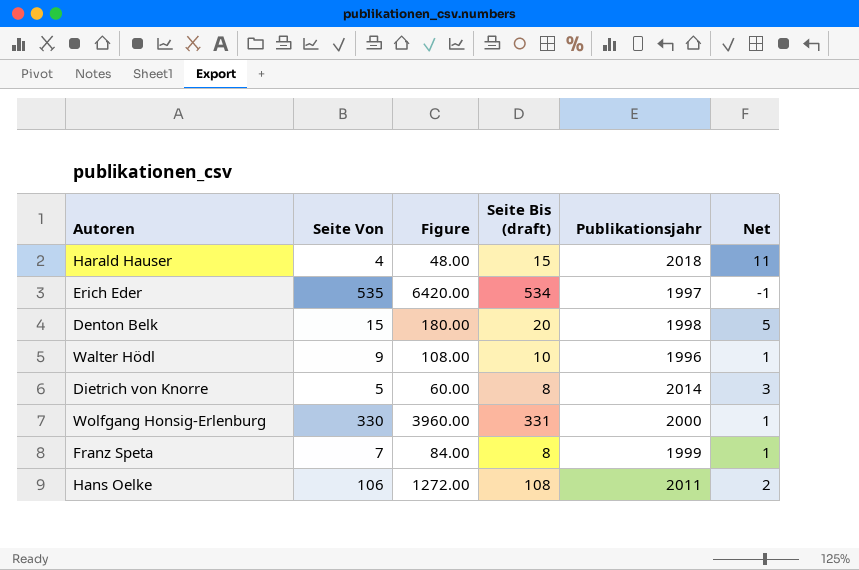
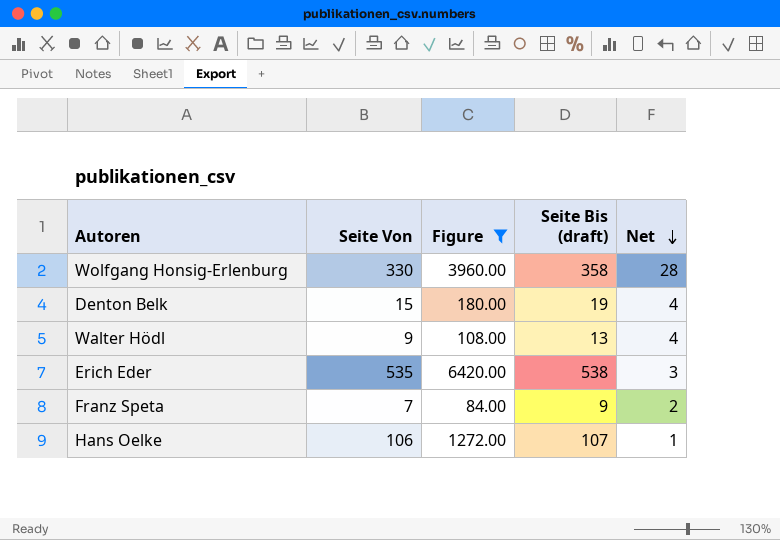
filter: none -> Figure >= 84.00
row order: none -> Net descending
column Publikationsjahr | position: 5 -> none
Wolfgang Honsig-Erlenburg | Seite Bis (draft): 331 -> 358
Wolfgang Honsig-Erlenburg | Net: 1 -> 28
Denton Belk | Seite Bis (draft): 20 -> 19
Denton Belk | Net: 5 -> 4
Walter Hödl | Seite Bis (draft): 10 -> 13
Walter Hödl | Net: 1 -> 4
Erich Eder | Seite Bis (draft): 534 -> 538
Erich Eder | Net: -1 -> 3
Franz Speta | Seite Bis (draft): 8 -> 9
Franz Speta | Net: 1 -> 2
Hans Oelke | Seite Bis (draft): 108 -> 107
Hans Oelke | Net: 2 -> 1

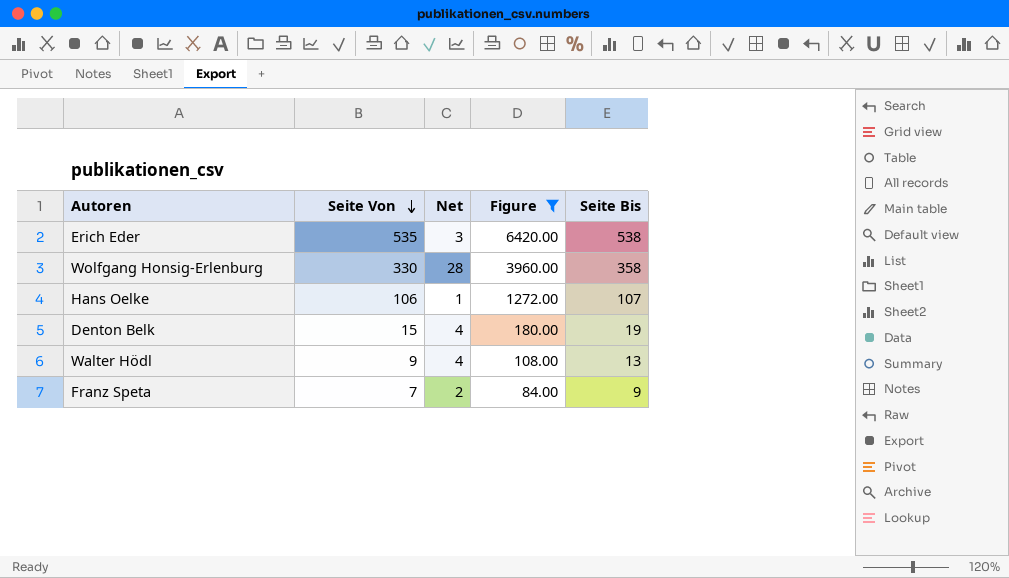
row order: Net descending -> Seite Von descending
column Net | position: 5 -> 3
column name: Seite Bis (draft) -> Seite Bis

